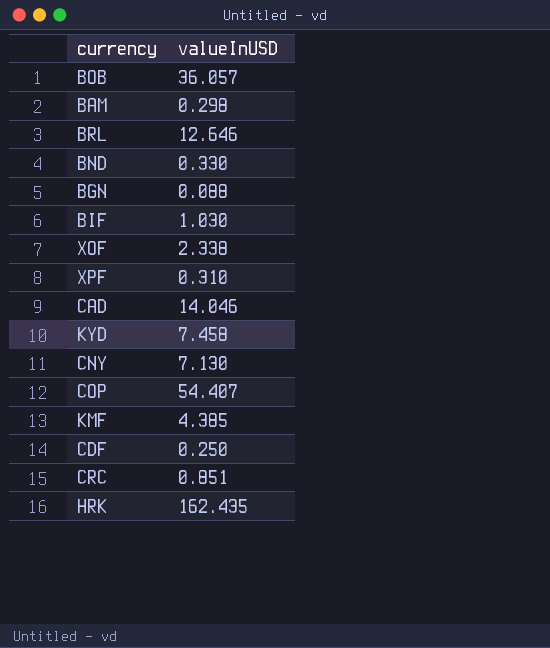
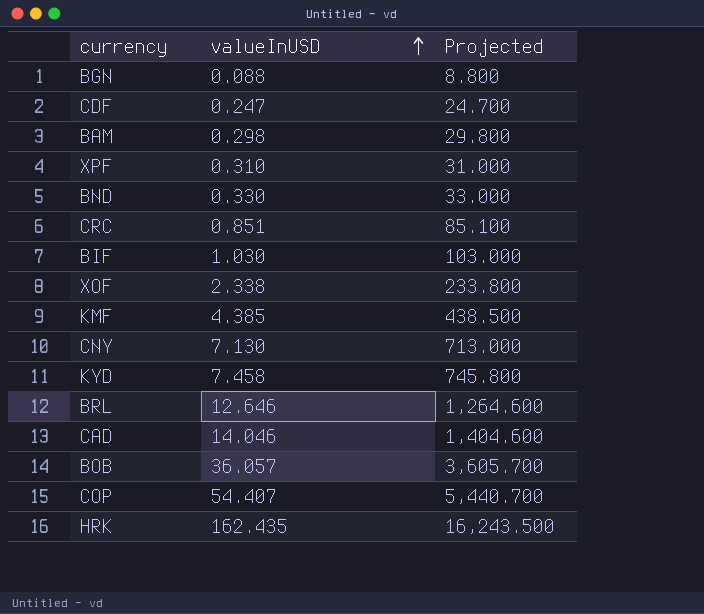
row order: none -> valueInUSD ascending
column Projected | formula: none -> [valueInUSD] * 100
CDF | valueInUSD: 0.250 -> 0.247

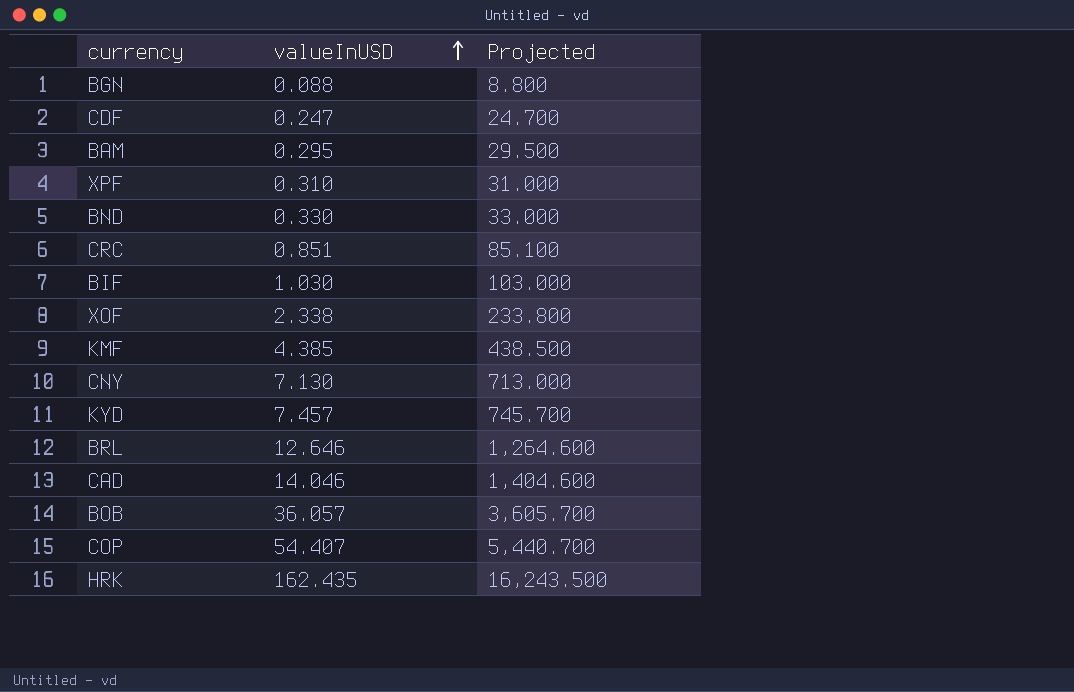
BAM | valueInUSD: 0.298 -> 0.295
BAM | Projected: 29.800 -> 29.500
KYD | valueInUSD: 7.458 -> 7.457
KYD | Projected: 745.800 -> 745.700

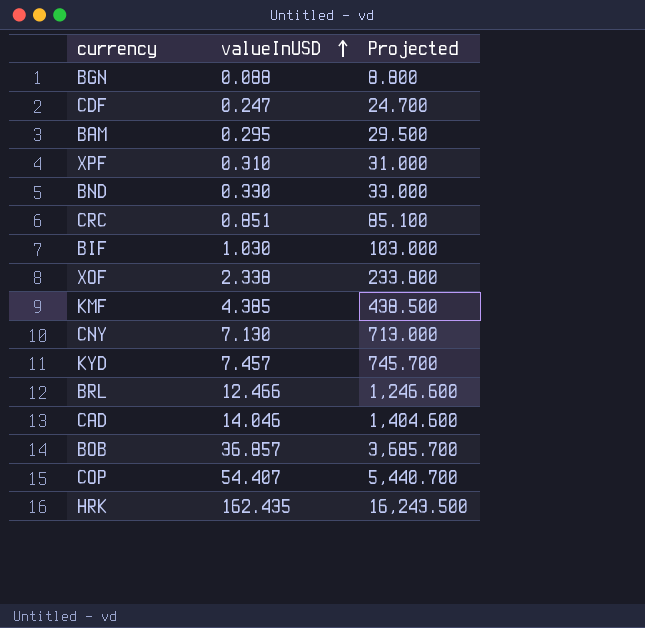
BRL | valueInUSD: 12.646 -> 12.466
BRL | Projected: 1,264.600 -> 1,246.600
BOB | valueInUSD: 36.057 -> 36.857
BOB | Projected: 3,605.700 -> 3,685.700

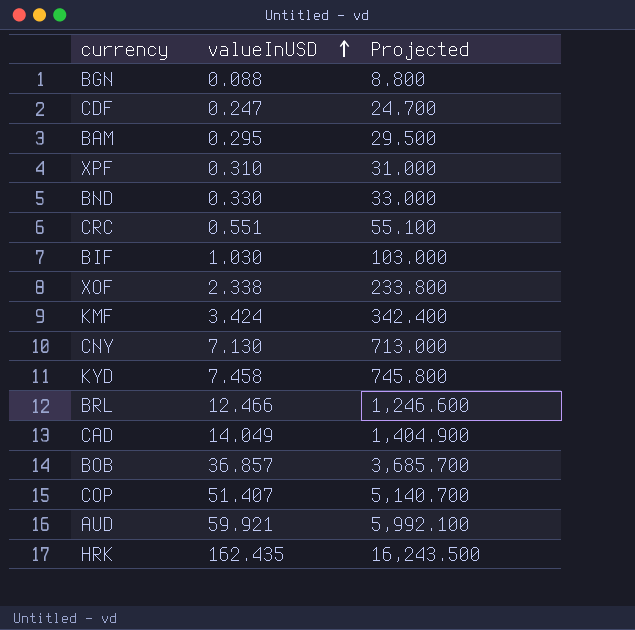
CRC | valueInUSD: 0.851 -> 0.551
CRC | Projected: 85.100 -> 55.100
KMF | valueInUSD: 4.385 -> 3.424
KMF | Projected: 438.500 -> 342.400
KYD | valueInUSD: 7.457 -> 7.458
KYD | Projected: 745.700 -> 745.800
CAD | valueInUSD: 14.046 -> 14.049
CAD | Projected: 1,404.600 -> 1,404.900
COP | valueInUSD: 54.407 -> 51.407
COP | Projected: 5,440.700 -> 5,140.700
row AUD: none -> 59.921 | 5,992.100

